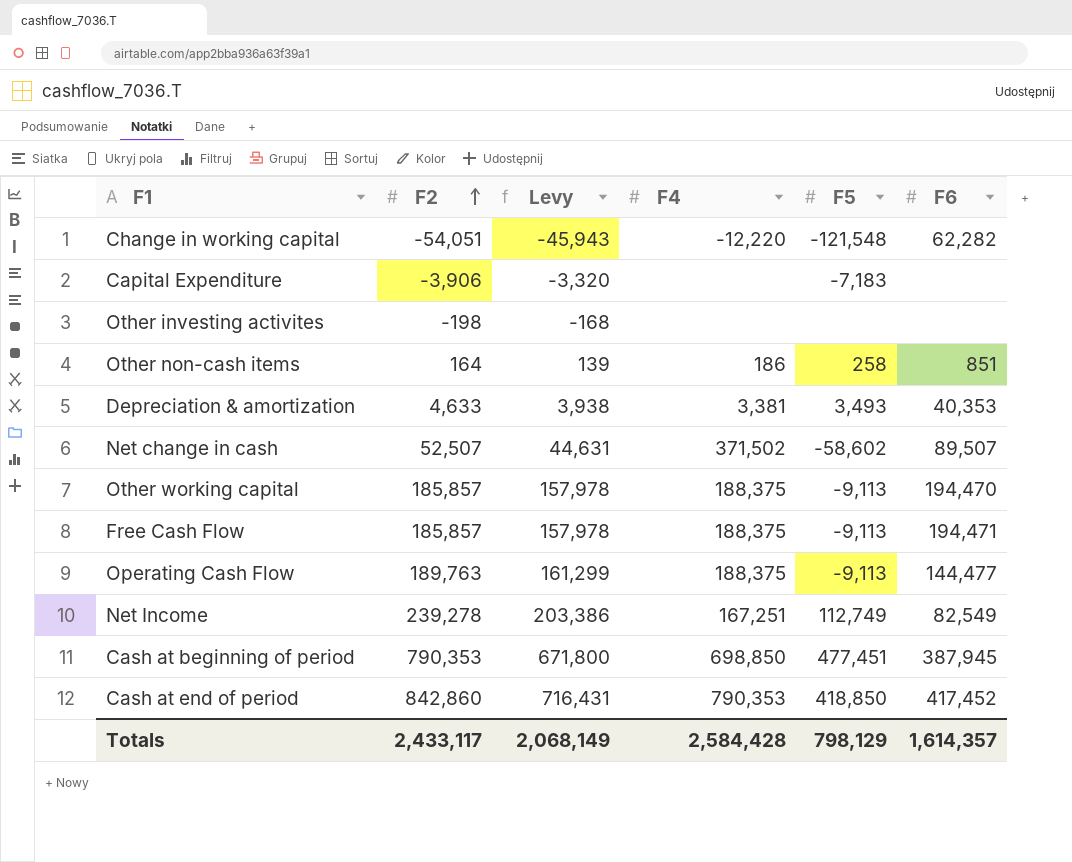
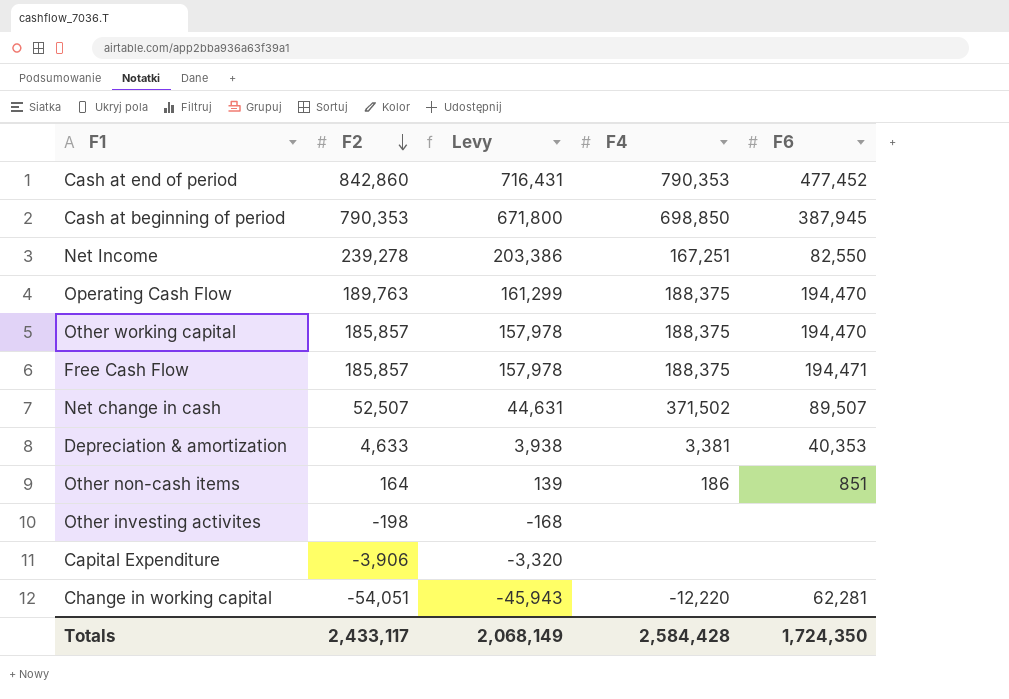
row order: F2 ascending -> F2 descending
column F5 | position: 5 -> none
Cash at end of period | F6: 417,452 -> 477,452
Net Income | F6: 82,549 -> 82,550
Operating Cash Flow | F6: 144,477 -> 194,470
Change in working capital | F6: 62,282 -> 62,281
Totals | F6: 1,614,357 -> 1,724,350

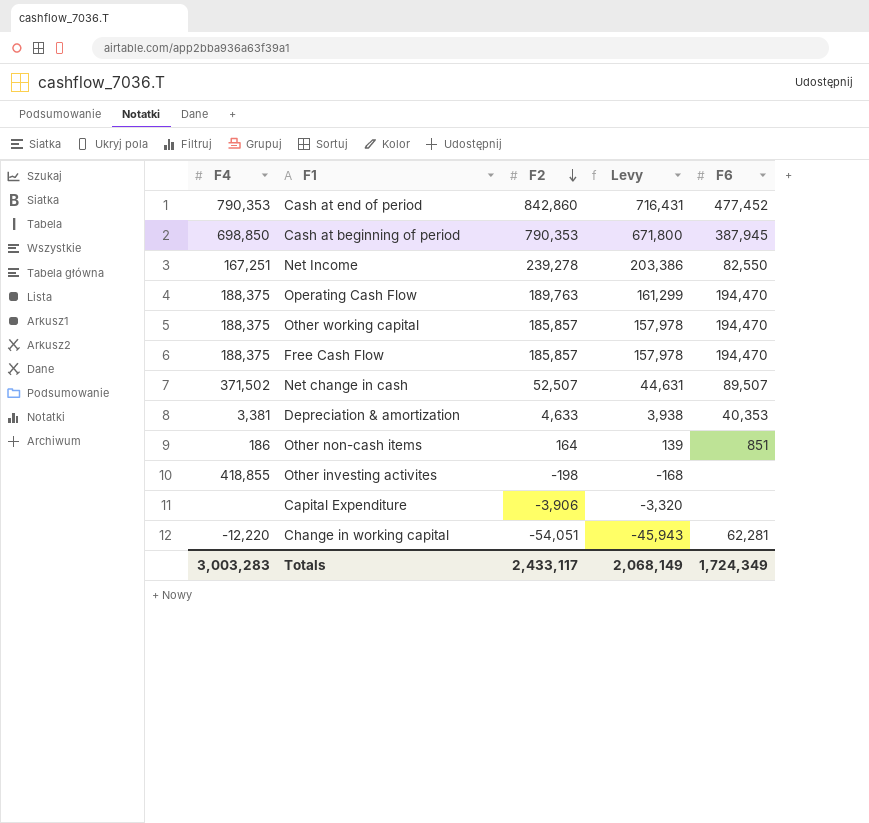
column F4 | position: 4 -> 1
Free Cash Flow | F6: 194,471 -> 194,470
Other investing activites | F4: none -> 418,855
Totals | F4: 2,584,428 -> 3,003,283
Totals | F6: 1,724,350 -> 1,724,349

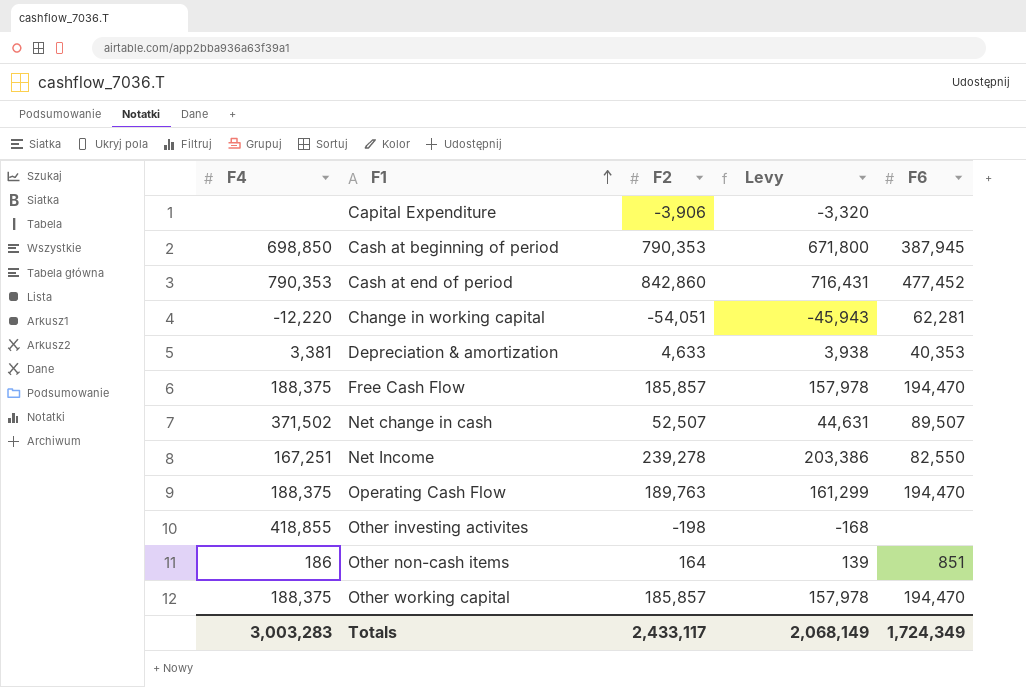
row order: F2 descending -> F1 ascending

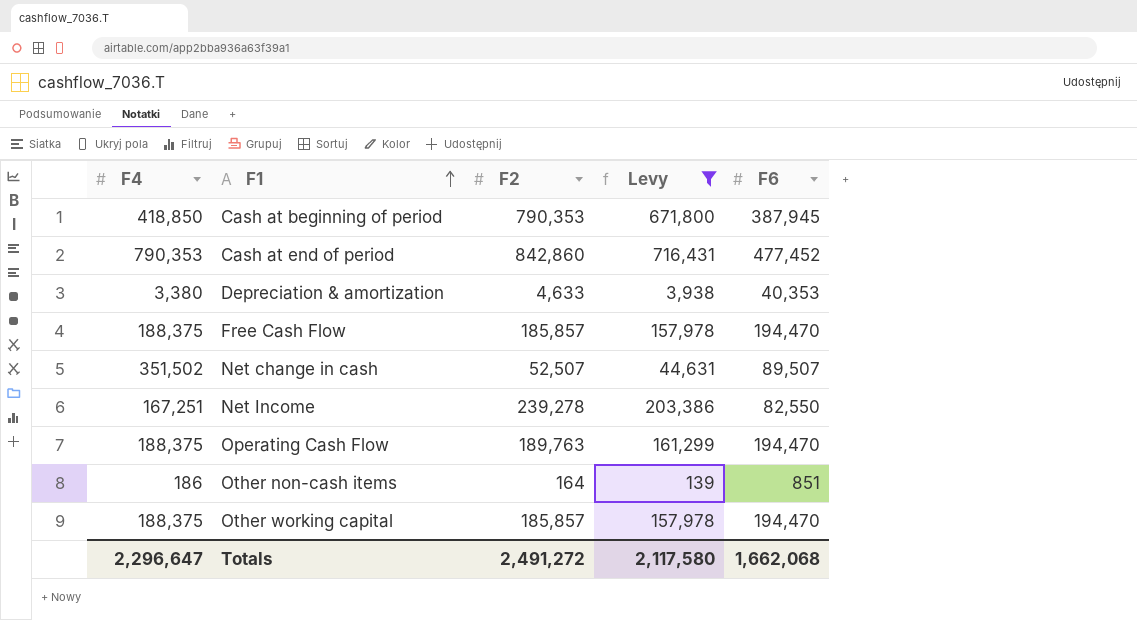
filter: none -> Levy >= 139
Cash at beginning of period | F4: 698,850 -> 418,850
Depreciation & amortization | F4: 3,381 -> 3,380
Net change in cash | F4: 371,502 -> 351,502
Totals | F4: 3,003,283 -> 2,296,647
Totals | F2: 2,433,117 -> 2,491,272
Totals | Levy: 2,068,149 -> 2,117,580
Totals | F6: 1,724,349 -> 1,662,068

